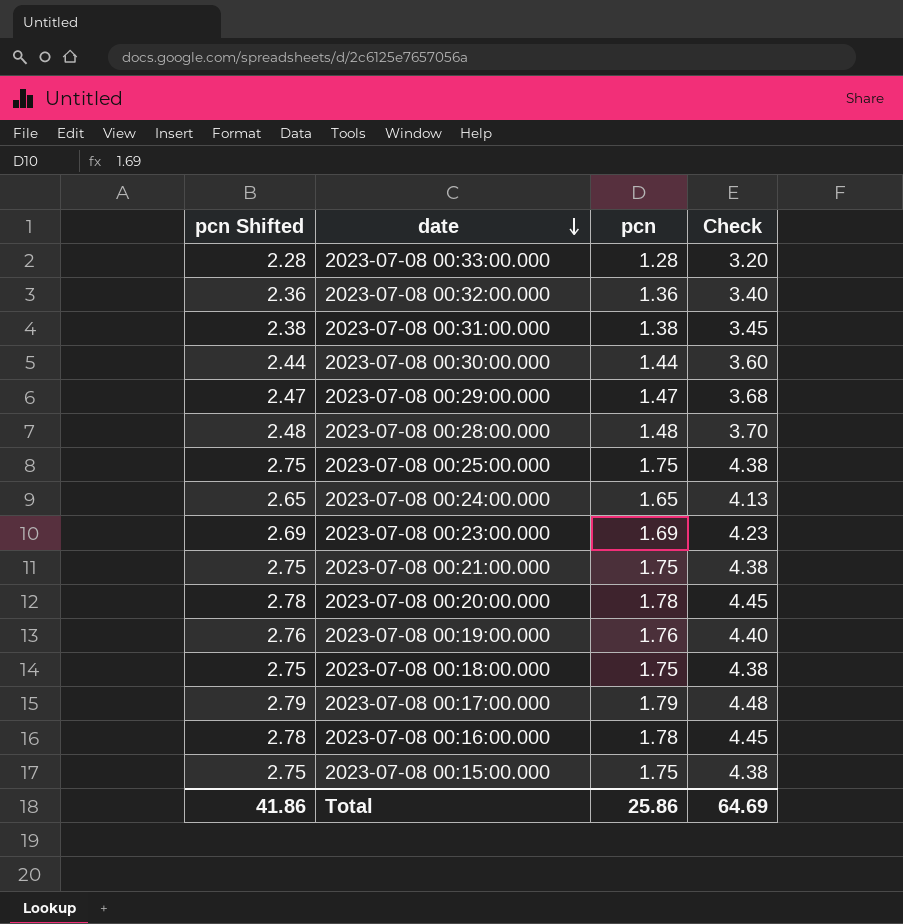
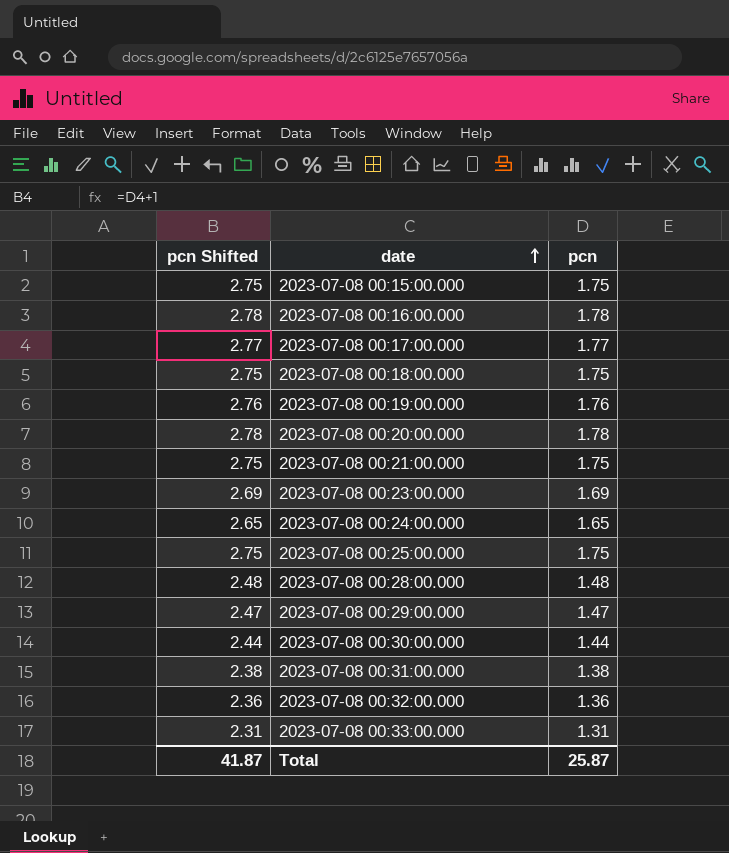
row order: date descending -> date ascending
column Check | formula: [pcn] * 2.5 -> none
2023-07-08 00:17:00.000 | pcn Shifted: 2.79 -> 2.77
2023-07-08 00:17:00.000 | pcn: 1.79 -> 1.77
2023-07-08 00:33:00.000 | pcn Shifted: 2.28 -> 2.31
2023-07-08 00:33:00.000 | pcn: 1.28 -> 1.31
Total | pcn Shifted: 41.86 -> 41.87
Total | pcn: 25.86 -> 25.87

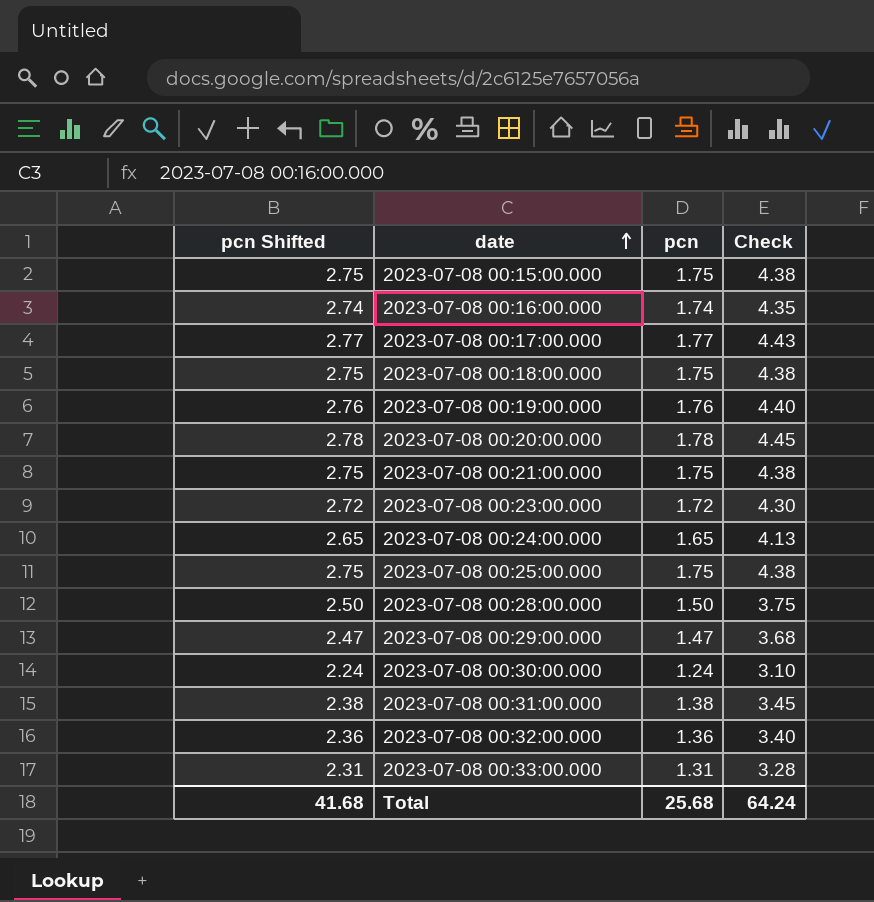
column Check | formula: none -> [pcn] * 2.5
2023-07-08 00:16:00.000 | pcn Shifted: 2.78 -> 2.74
2023-07-08 00:16:00.000 | pcn: 1.78 -> 1.74
2023-07-08 00:23:00.000 | pcn Shifted: 2.69 -> 2.72
2023-07-08 00:23:00.000 | pcn: 1.69 -> 1.72
2023-07-08 00:28:00.000 | pcn Shifted: 2.48 -> 2.50
2023-07-08 00:28:00.000 | pcn: 1.48 -> 1.50
2023-07-08 00:30:00.000 | pcn Shifted: 2.44 -> 2.24
2023-07-08 00:30:00.000 | pcn: 1.44 -> 1.24
Total | pcn Shifted: 41.87 -> 41.68
Total | pcn: 25.87 -> 25.68

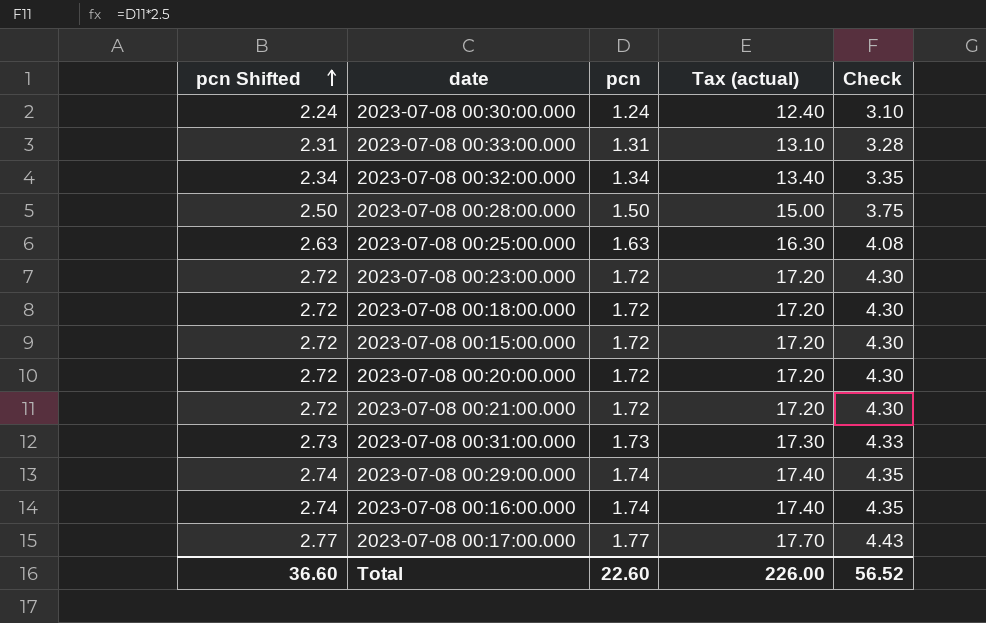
row order: date ascending -> pcn Shifted ascending
column Tax (actual) | formula: none -> [pcn] * 10
row 2023-07-08 00:19:00.000: 2.76 | 1.76 | 4.40 -> none
row 2023-07-08 00:24:00.000: 2.65 | 1.65 | 4.13 -> none
2023-07-08 00:32:00.000 | pcn Shifted: 2.36 -> 2.34
2023-07-08 00:32:00.000 | pcn: 1.36 -> 1.34
2023-07-08 00:32:00.000 | Check: 3.40 -> 3.35
2023-07-08 00:25:00.000 | pcn Shifted: 2.75 -> 2.63
2023-07-08 00:25:00.000 | pcn: 1.75 -> 1.63
2023-07-08 00:25:00.000 | Check: 4.38 -> 4.08
2023-07-08 00:18:00.000 | pcn Shifted: 2.75 -> 2.72
2023-07-08 00:18:00.000 | pcn: 1.75 -> 1.72
2023-07-08 00:18:00.000 | Check: 4.38 -> 4.30
2023-07-08 00:15:00.000 | pcn Shifted: 2.75 -> 2.72
2023-07-08 00:15:00.000 | pcn: 1.75 -> 1.72
2023-07-08 00:15:00.000 | Check: 4.38 -> 4.30
2023-07-08 00:20:00.000 | pcn Shifted: 2.78 -> 2.72
2023-07-08 00:20:00.000 | pcn: 1.78 -> 1.72
2023-07-08 00:20:00.000 | Check: 4.45 -> 4.30
2023-07-08 00:21:00.000 | pcn Shifted: 2.75 -> 2.72
2023-07-08 00:21:00.000 | pcn: 1.75 -> 1.72
2023-07-08 00:21:00.000 | Check: 4.38 -> 4.30
2023-07-08 00:31:00.000 | pcn Shifted: 2.38 -> 2.73
2023-07-08 00:31:00.000 | pcn: 1.38 -> 1.73
2023-07-08 00:31:00.000 | Check: 3.45 -> 4.33
2023-07-08 00:29:00.000 | pcn Shifted: 2.47 -> 2.74
2023-07-08 00:29:00.000 | pcn: 1.47 -> 1.74
2023-07-08 00:29:00.000 | Check: 3.68 -> 4.35
Total | pcn Shifted: 41.68 -> 36.60
Total | pcn: 25.68 -> 22.60
Total | Check: 64.24 -> 56.52

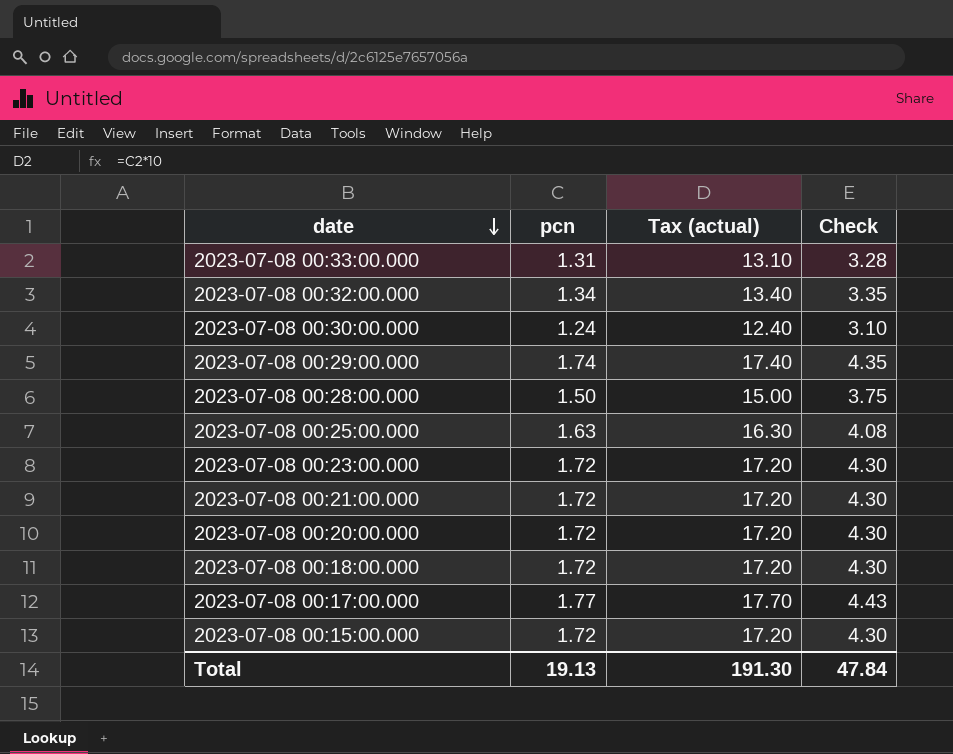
row order: pcn Shifted ascending -> date descending
column pcn Shifted | formula: [pcn] + 1 -> none
row 2023-07-08 00:31:00.000: 2.73 | 1.73 | 17.30 | 4.33 -> none
row 2023-07-08 00:16:00.000: 2.74 | 1.74 | 17.40 | 4.35 -> none
Total | pcn: 22.60 -> 19.13
Total | Tax (actual): 226.00 -> 191.30
Total | Check: 56.52 -> 47.84

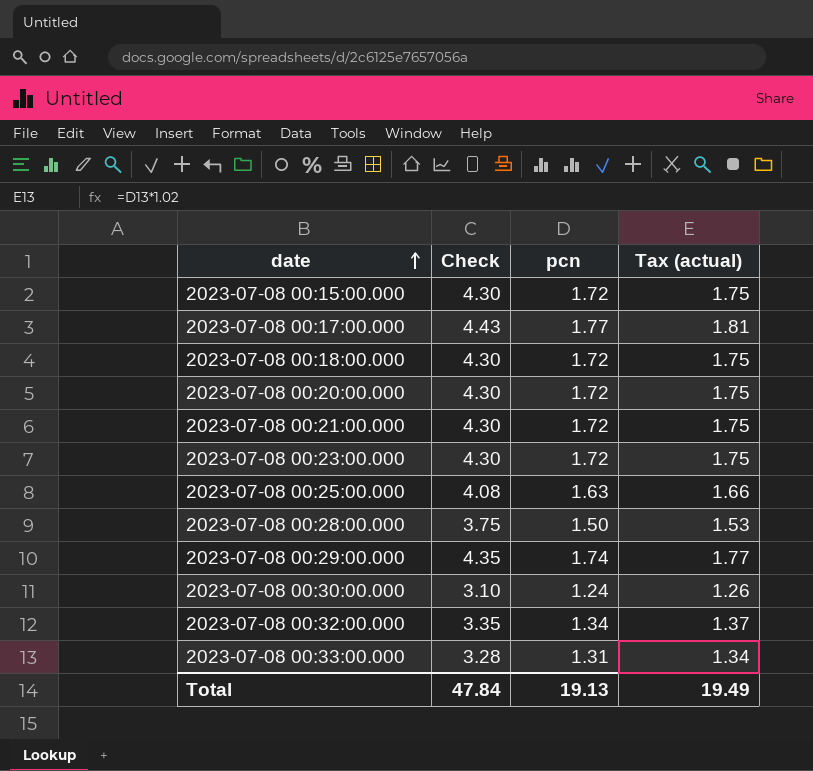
row order: date descending -> date ascending
column Check | position: 4 -> 2
column Tax (actual) | formula: [pcn] * 10 -> [pcn] * 1.02
Total | Tax (actual): 191.30 -> 19.49

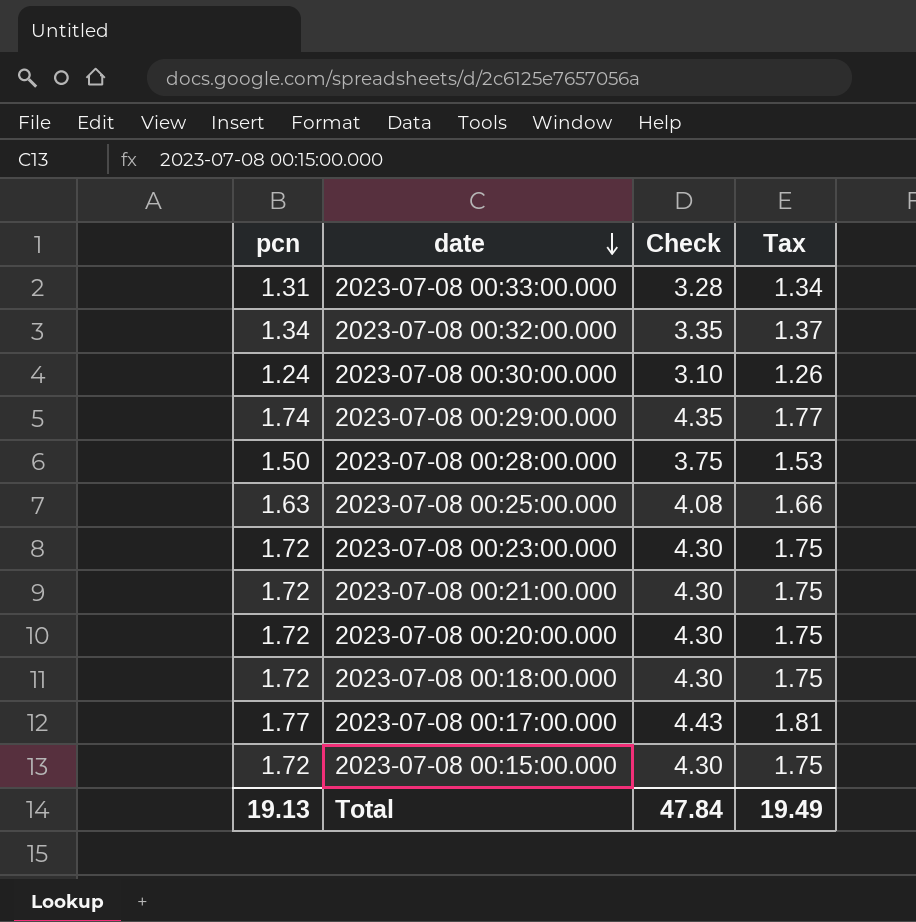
row order: date ascending -> date descending
column pcn | position: 3 -> 1
column name: Tax (actual) -> Tax

